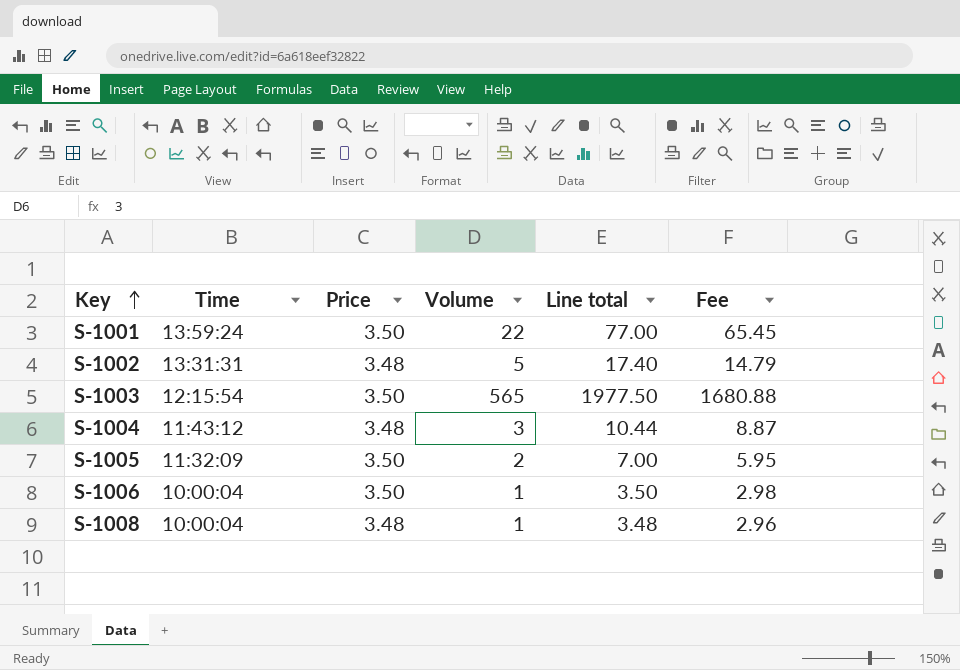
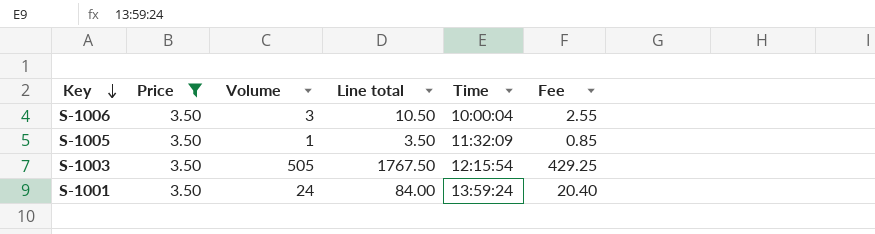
filter: none -> Price = 3.50
row order: Key ascending -> Key descending
column Time | position: 2 -> 5
column Fee | formula: [Line total] * 0.85 -> [Volume] * 0.85
S-1006 | Volume: 1 -> 3
S-1006 | Line total: 3.50 -> 10.50
S-1005 | Volume: 2 -> 1
S-1005 | Line total: 7.00 -> 3.50
S-1003 | Volume: 565 -> 505
S-1003 | Line total: 1977.50 -> 1767.50
S-1001 | Volume: 22 -> 24
S-1001 | Line total: 77.00 -> 84.00

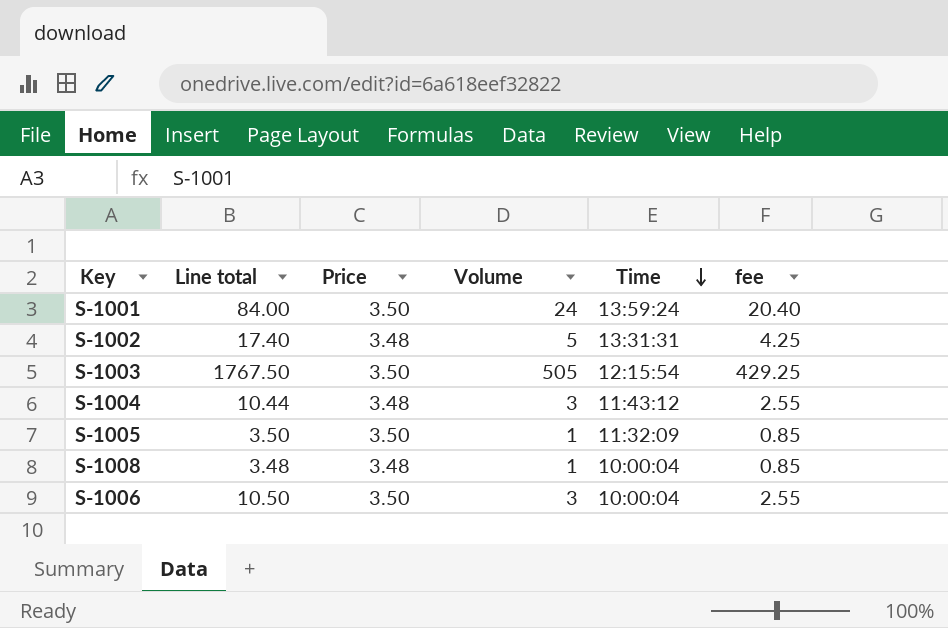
filter: Price = 3.50 -> none
row order: Key descending -> Time descending
column Line total | position: 4 -> 2
column name: Fee -> fee

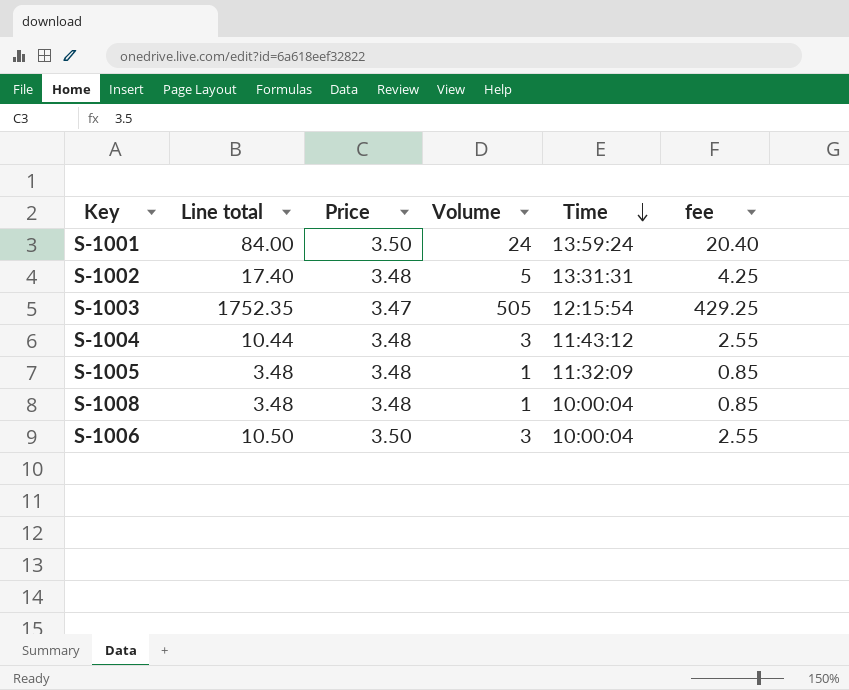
S-1003 | Line total: 1767.50 -> 1752.35
S-1003 | Price: 3.50 -> 3.47
S-1005 | Line total: 3.50 -> 3.48
S-1005 | Price: 3.50 -> 3.48

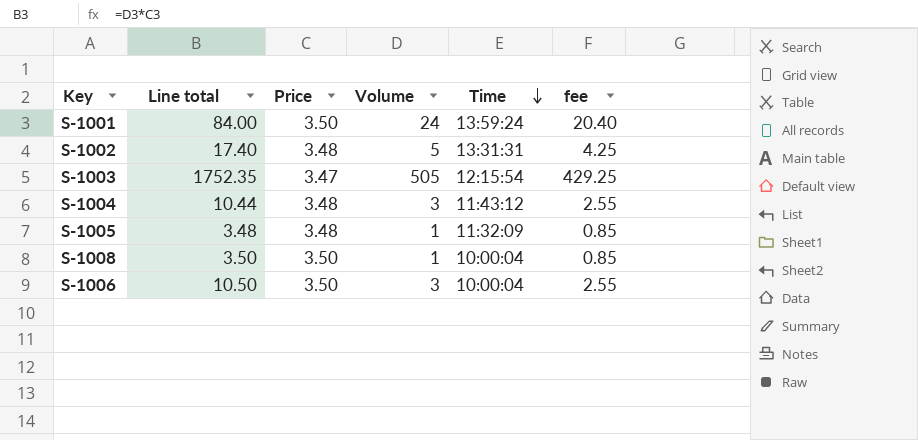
S-1008 | Line total: 3.48 -> 3.50
S-1008 | Price: 3.48 -> 3.50

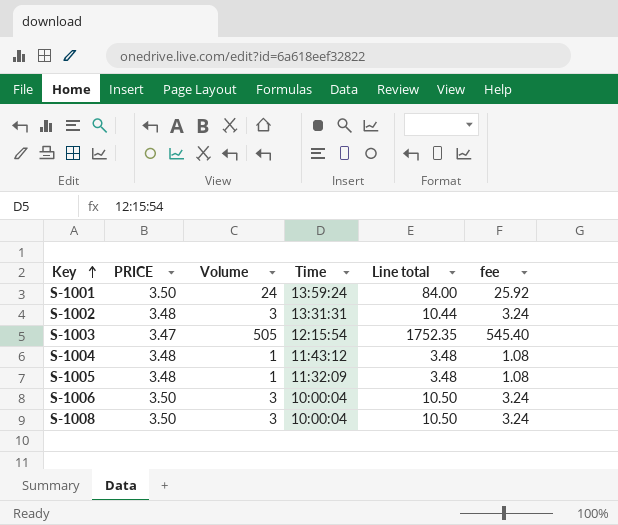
row order: Time descending -> Key ascending
column name: Price -> PRICE
column Line total | position: 2 -> 5
column fee | formula: [Volume] * 0.85 -> [Volume] * 1.08
S-1002 | Volume: 5 -> 3
S-1002 | Line total: 17.40 -> 10.44
S-1004 | Volume: 3 -> 1
S-1004 | Line total: 10.44 -> 3.48
S-1008 | Volume: 1 -> 3
S-1008 | Line total: 3.50 -> 10.50

